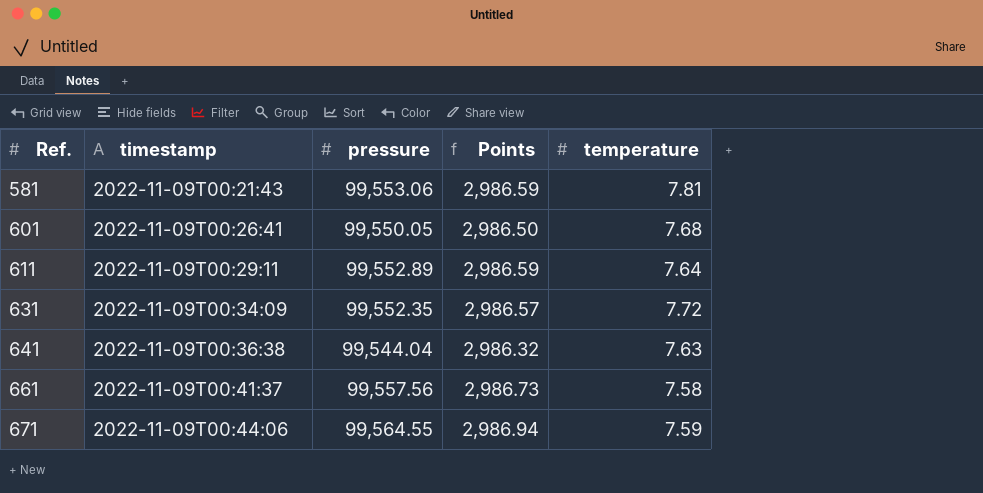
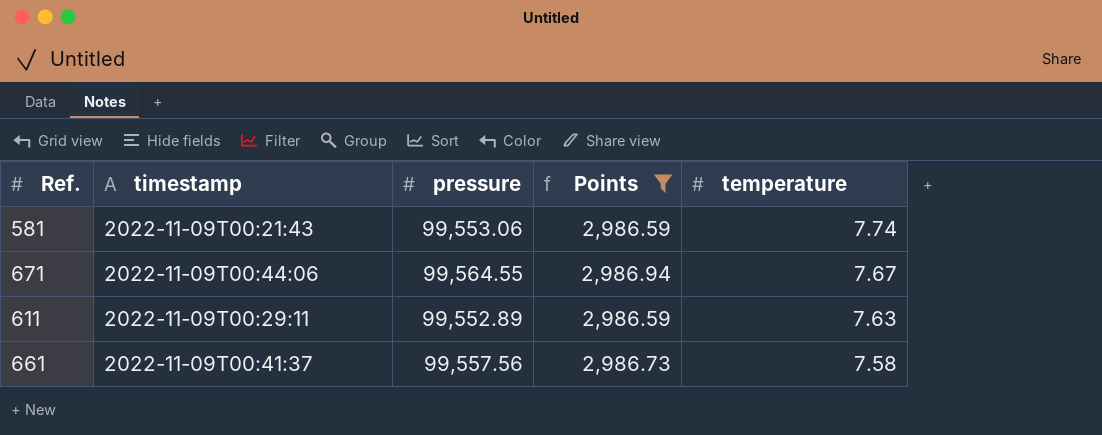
filter: none -> Points >= 2,986.59
row order: Ref. ascending -> temperature descending
581 | temperature: 7.81 -> 7.74
671 | temperature: 7.59 -> 7.67
611 | temperature: 7.64 -> 7.63

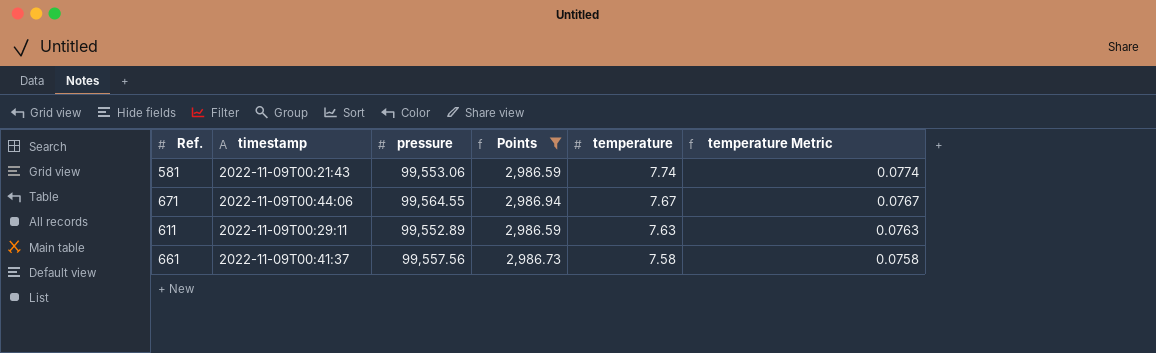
column temperature Metric | formula: none -> [temperature] * 0.01

